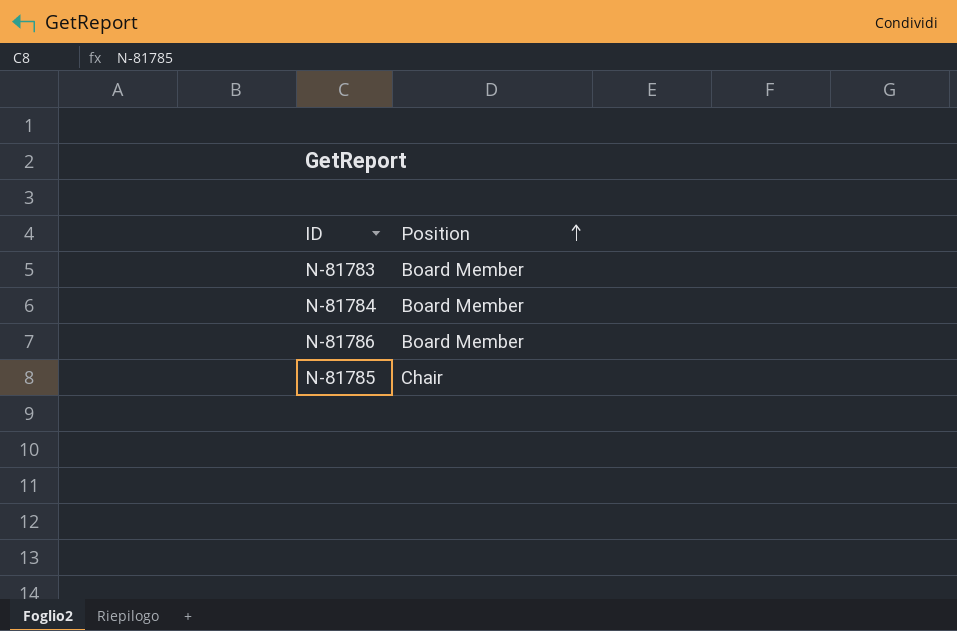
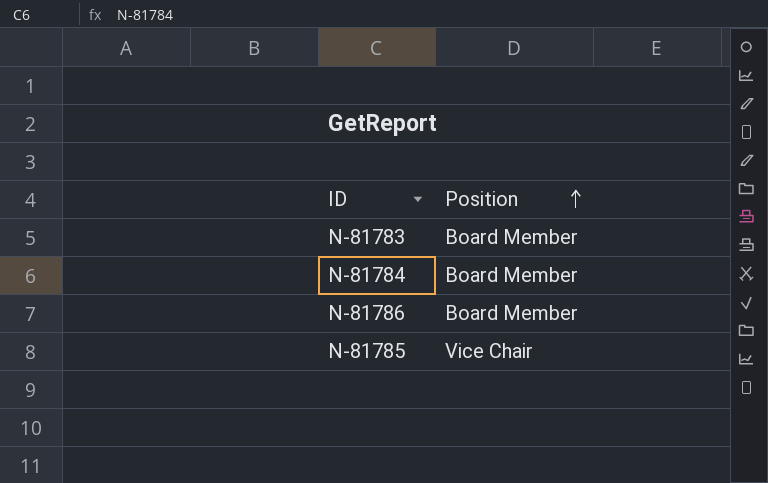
N-81785 | Position: Chair -> Vice Chair

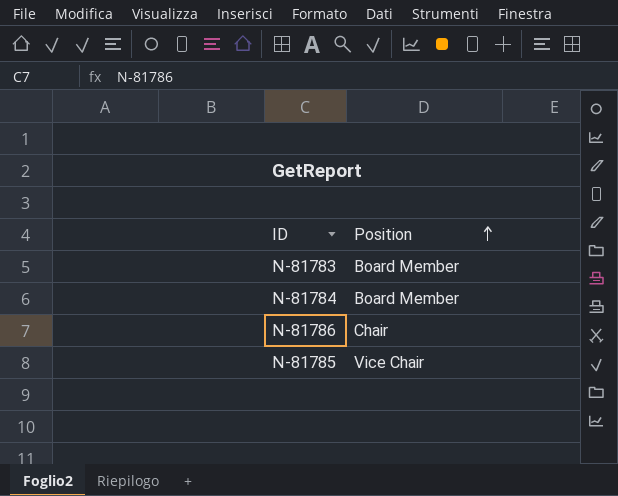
N-81786 | Position: Board Member -> Chair

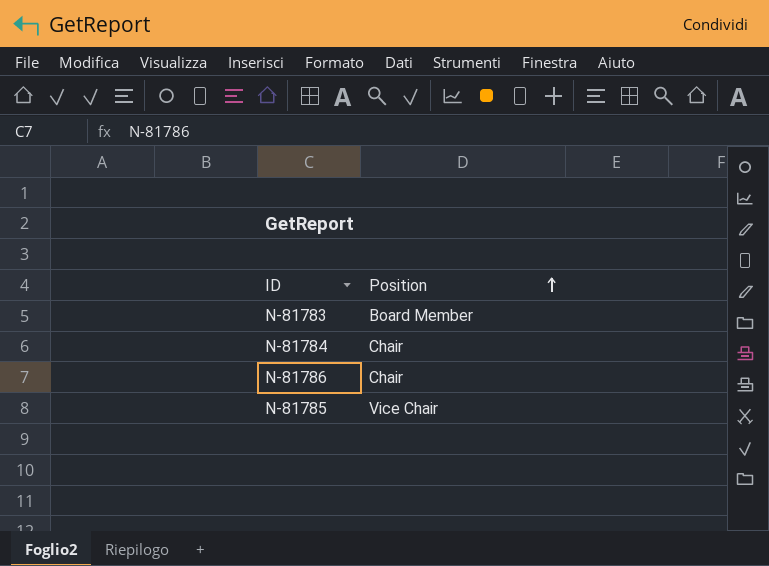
N-81784 | Position: Board Member -> Chair

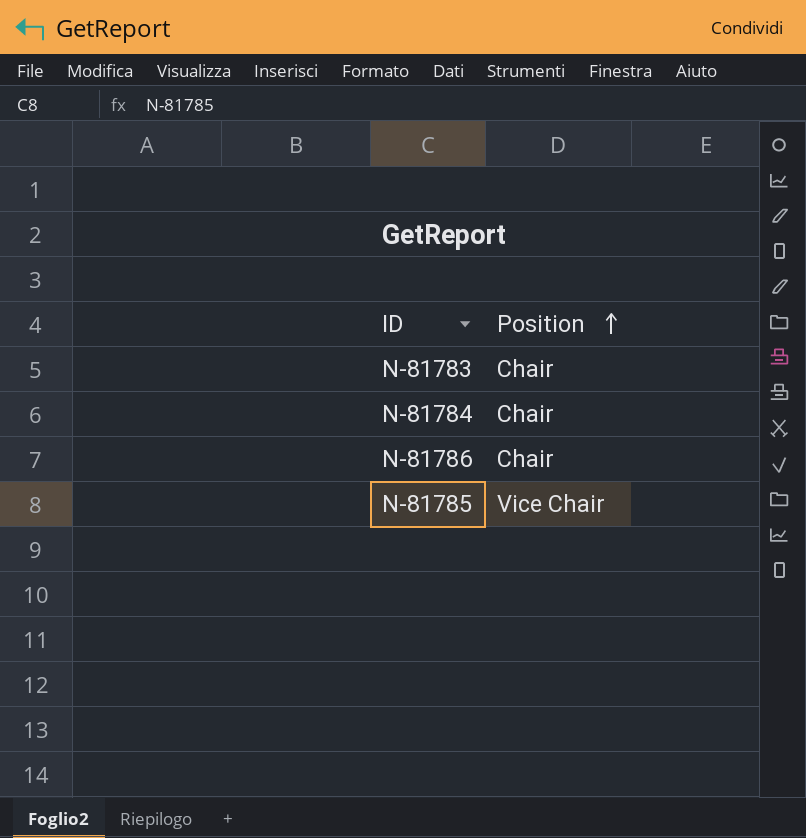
N-81783 | Position: Board Member -> Chair

